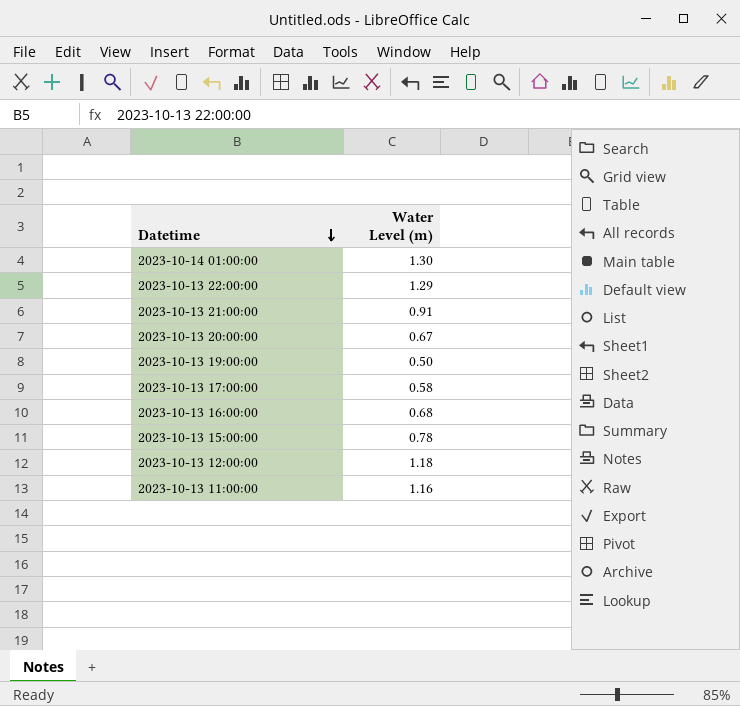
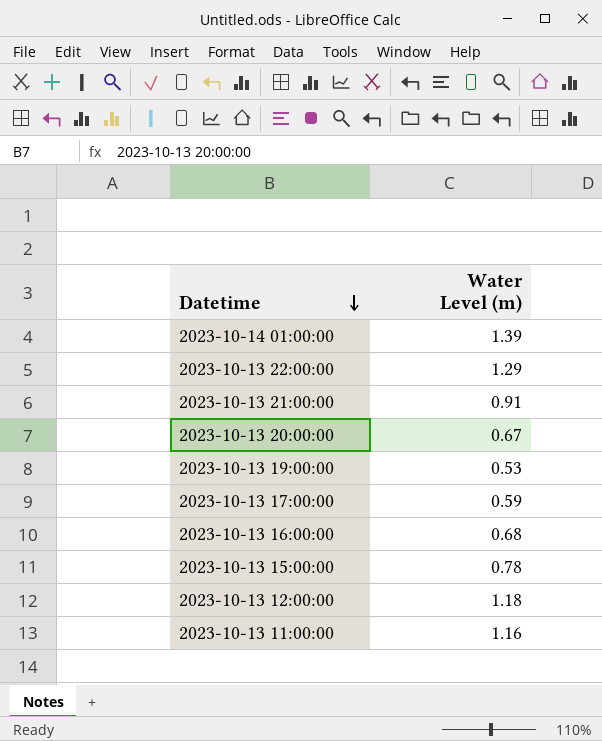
2023-10-14 01:00:00 | Water Level (m): 1.30 -> 1.39
2023-10-13 19:00:00 | Water Level (m): 0.50 -> 0.53
2023-10-13 17:00:00 | Water Level (m): 0.58 -> 0.59

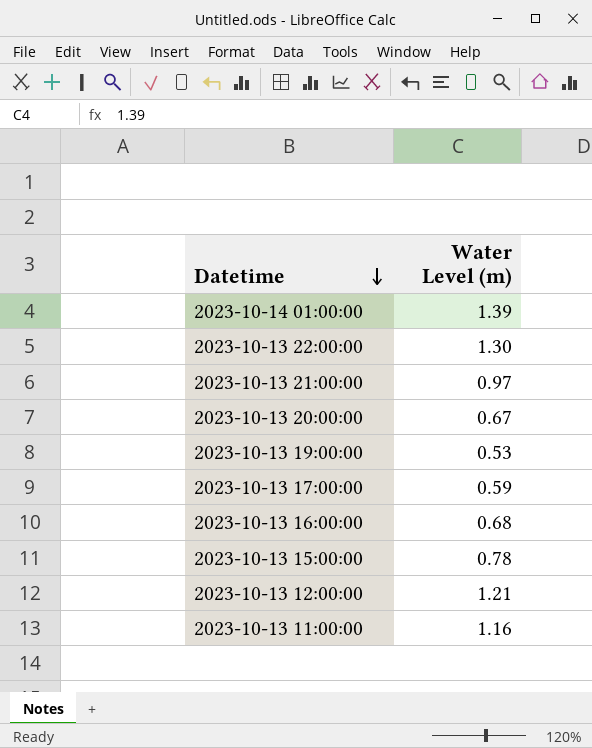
2023-10-13 22:00:00 | Water Level (m): 1.29 -> 1.30
2023-10-13 21:00:00 | Water Level (m): 0.91 -> 0.97
2023-10-13 12:00:00 | Water Level (m): 1.18 -> 1.21

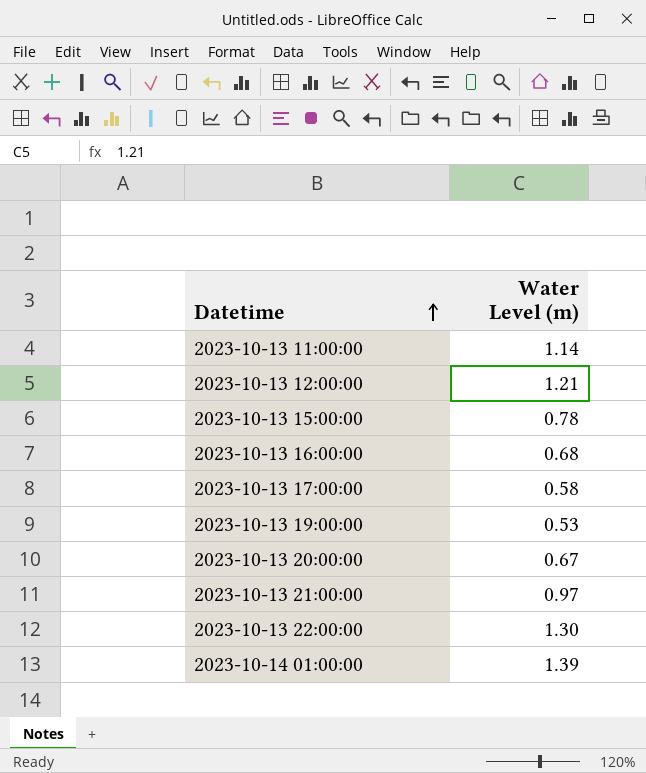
row order: Datetime descending -> Datetime ascending
2023-10-13 11:00:00 | Water Level (m): 1.16 -> 1.14
2023-10-13 17:00:00 | Water Level (m): 0.59 -> 0.58

